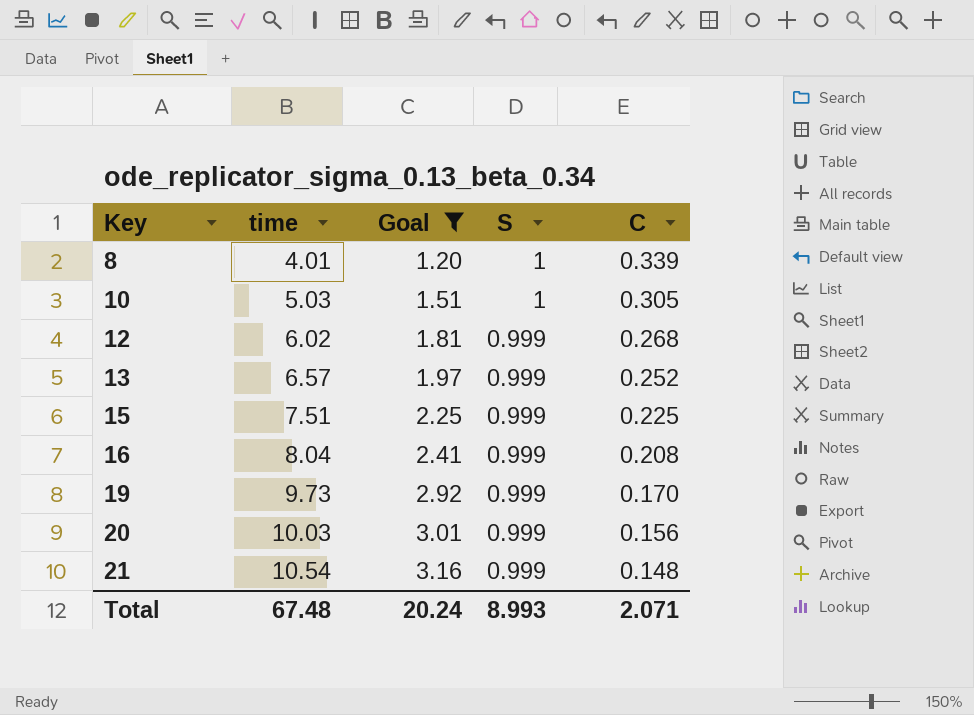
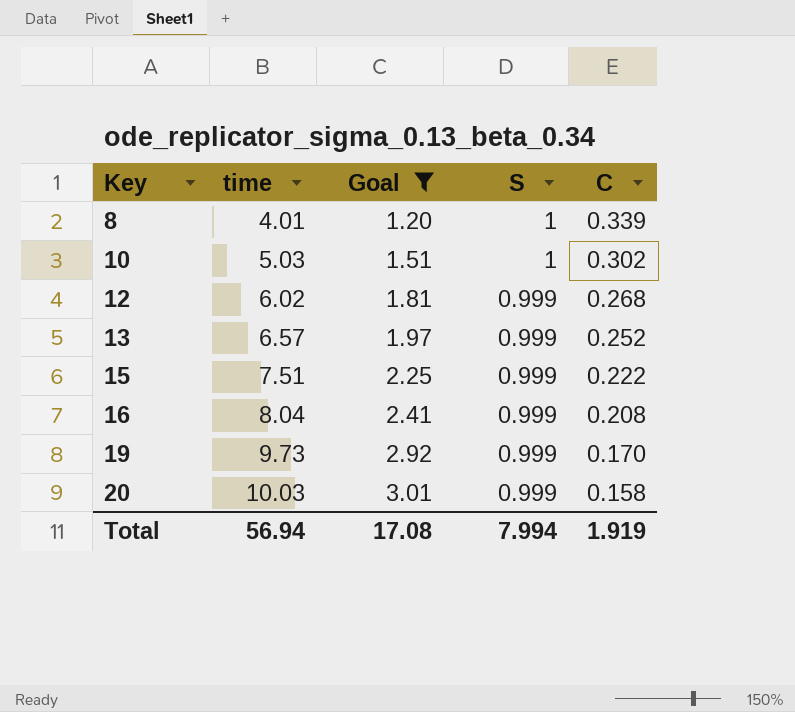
row 21: 10.54 | 3.16 | 0.999 | 0.148 -> none
10 | C: 0.305 -> 0.302
15 | C: 0.225 -> 0.222
20 | C: 0.156 -> 0.158
Total | time: 67.48 -> 56.94
Total | Goal: 20.24 -> 17.08
Total | S: 8.993 -> 7.994
Total | C: 2.071 -> 1.919

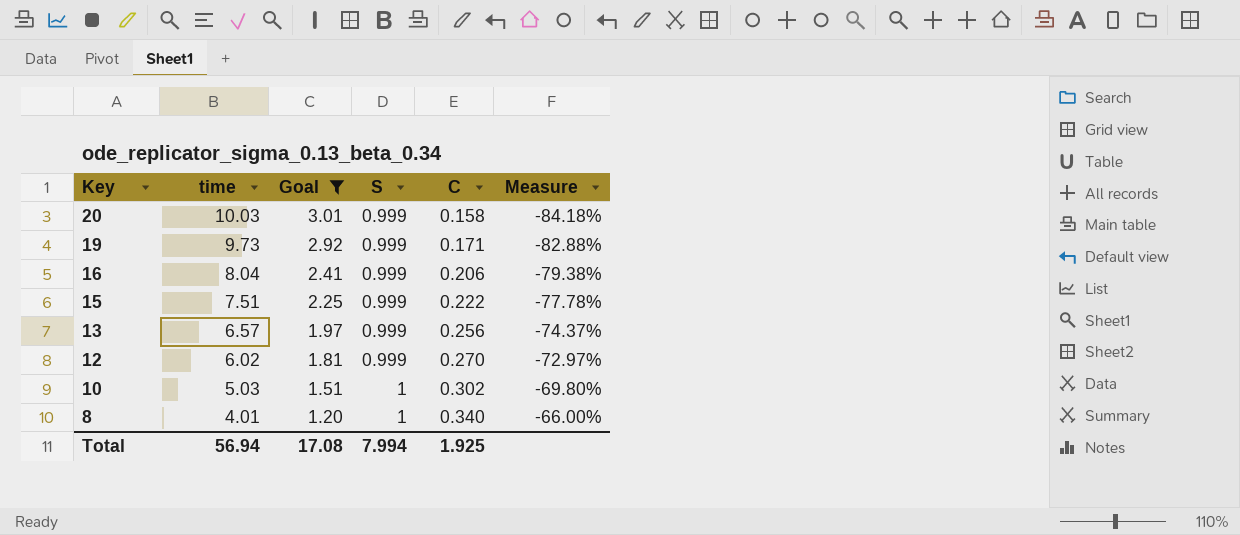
row order: Key ascending -> Key descending
column Measure | formula: none -> ([C] - [S]) / [S]
19 | C: 0.170 -> 0.171
16 | C: 0.208 -> 0.206
13 | C: 0.252 -> 0.256
12 | C: 0.268 -> 0.270
8 | C: 0.339 -> 0.340
Total | C: 1.919 -> 1.925

